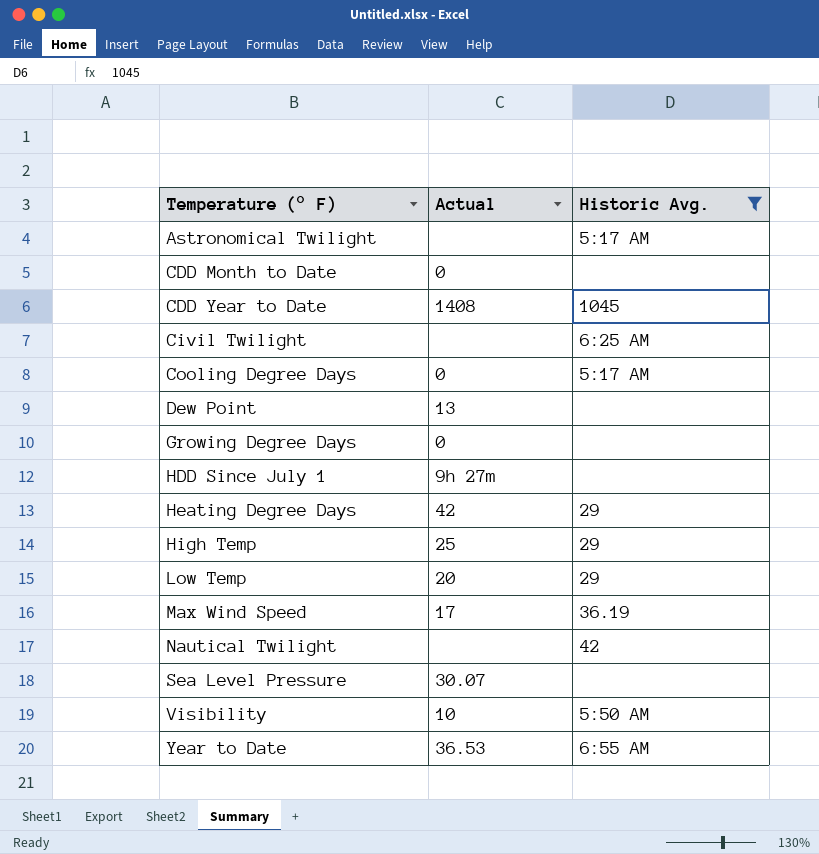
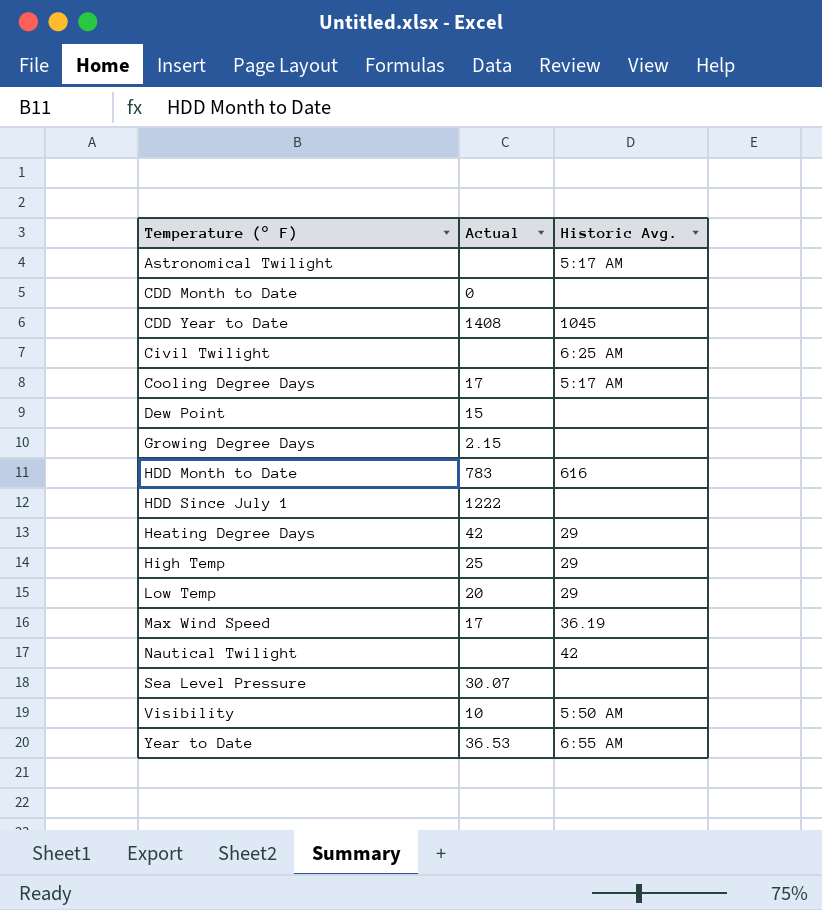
filter: Historic Avg. != 616 -> none
Cooling Degree Days | Actual: 0 -> 17
Dew Point | Actual: 13 -> 15
Growing Degree Days | Actual: 0 -> 2.15
HDD Since July 1 | Actual: 9h 27m -> 1222

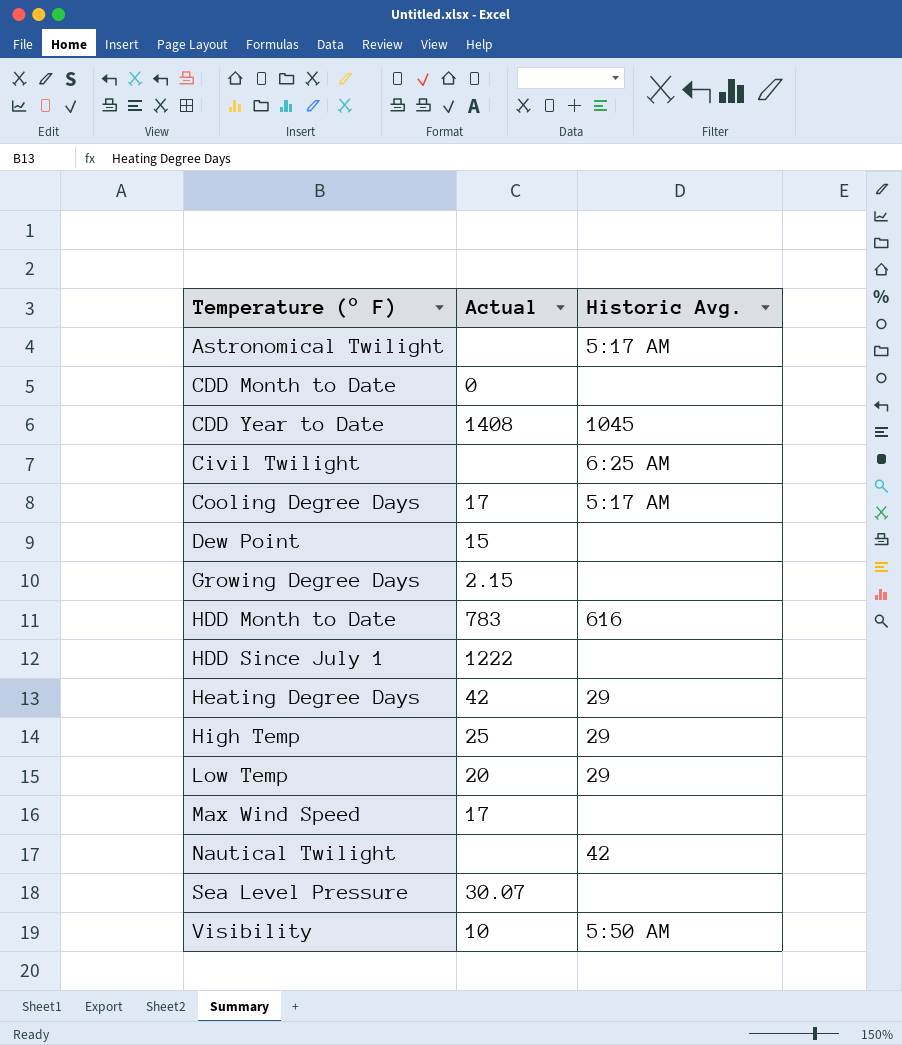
row Year to Date: 36.53 | 6:55 AM -> none
Max Wind Speed | Historic Avg.: 36.19 -> none

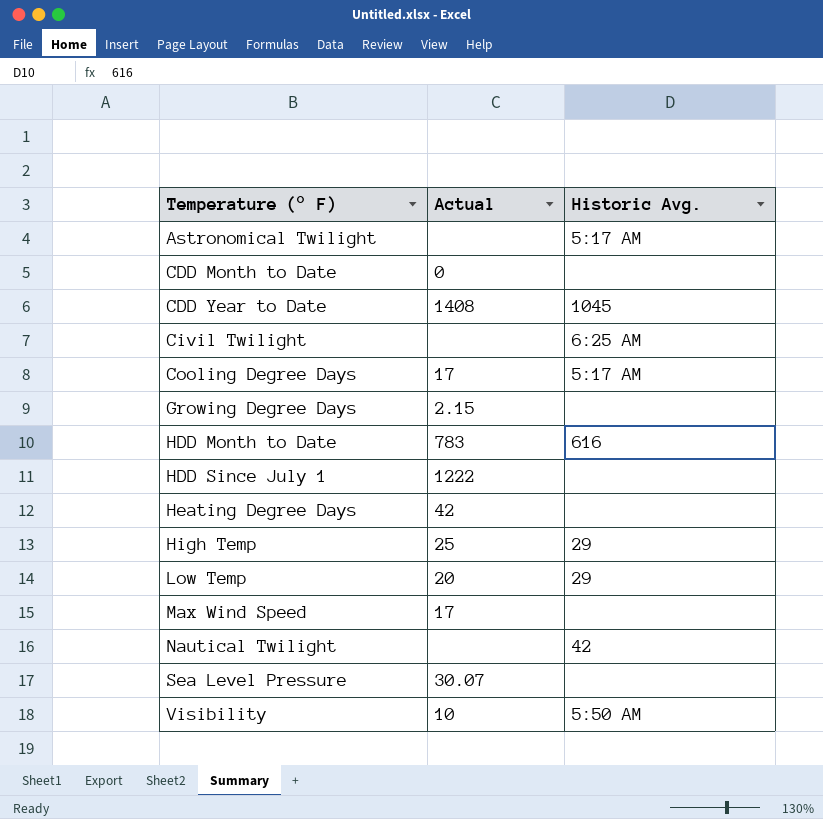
row Dew Point: 15 | none -> none
Heating Degree Days | Historic Avg.: 29 -> none

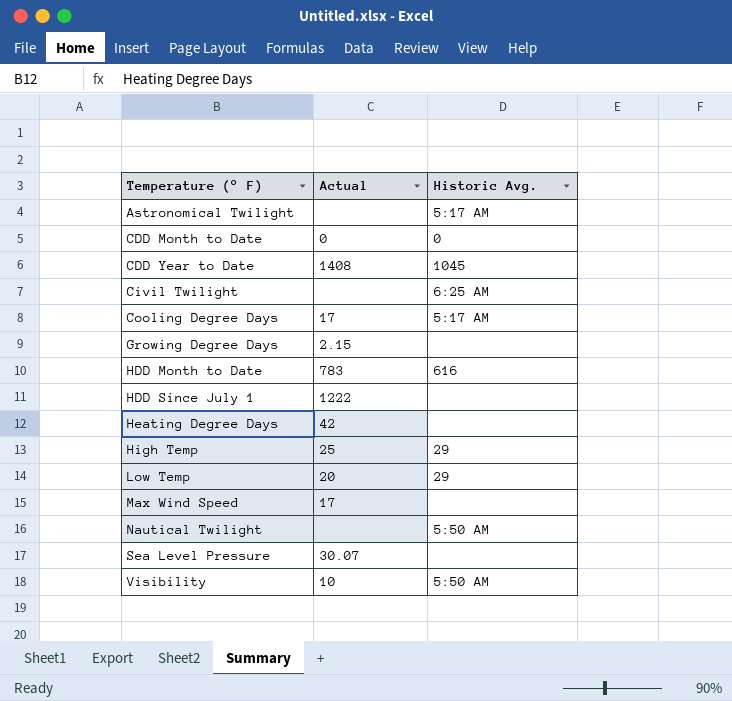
CDD Month to Date | Historic Avg.: none -> 0
Nautical Twilight | Historic Avg.: 42 -> 5:50 AM

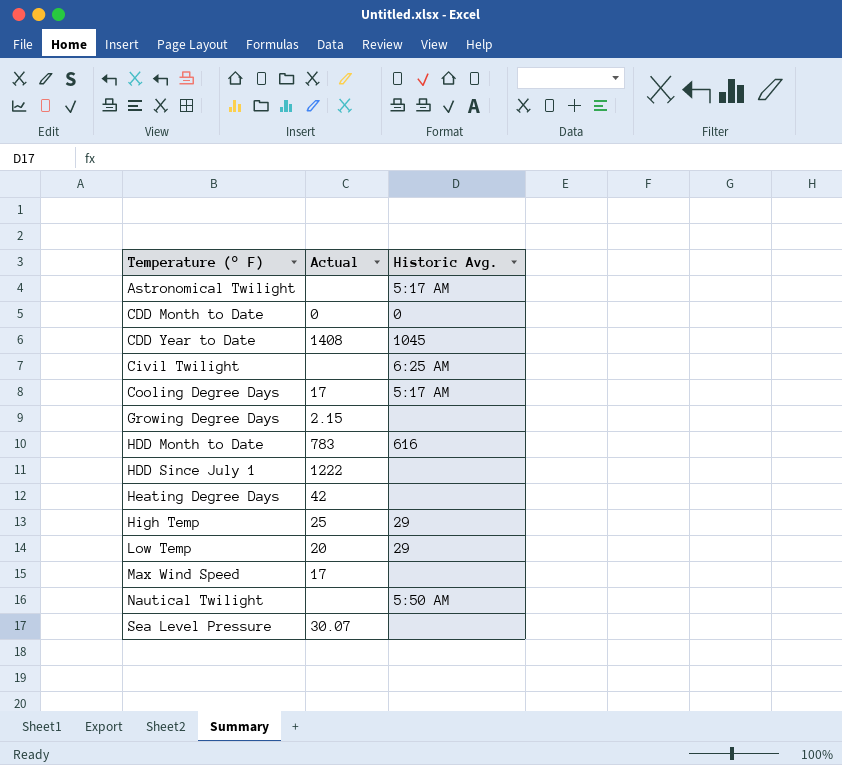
row Visibility: 10 | 5:50 AM -> none

